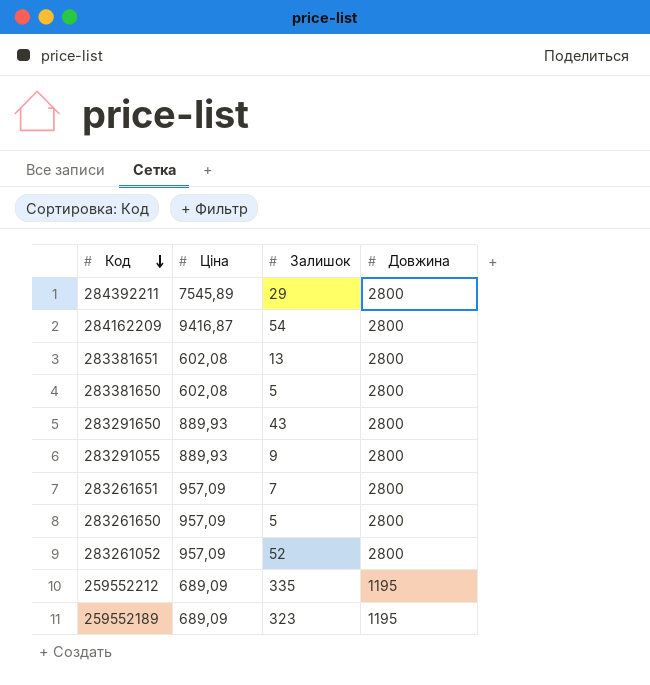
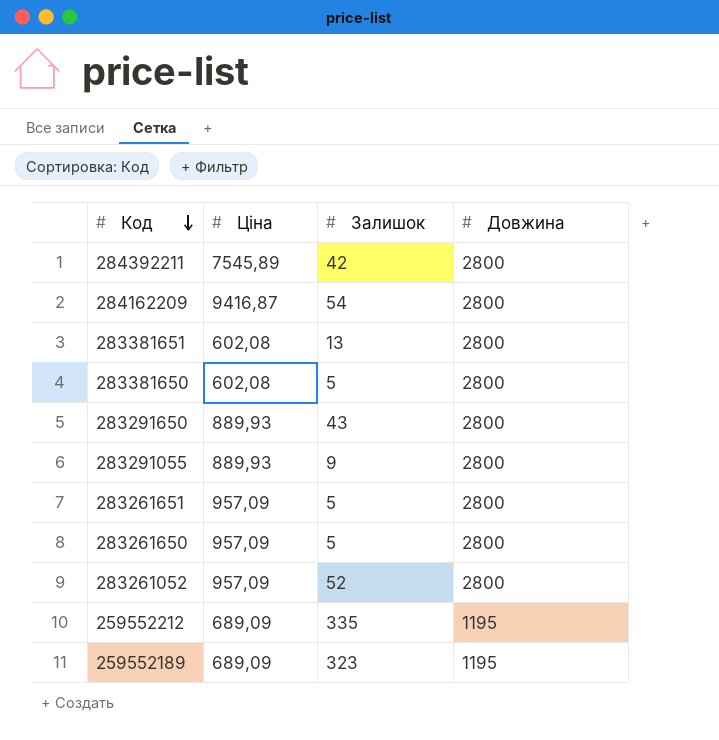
284392211 | Залишок: 29 -> 42
283261651 | Залишок: 7 -> 5

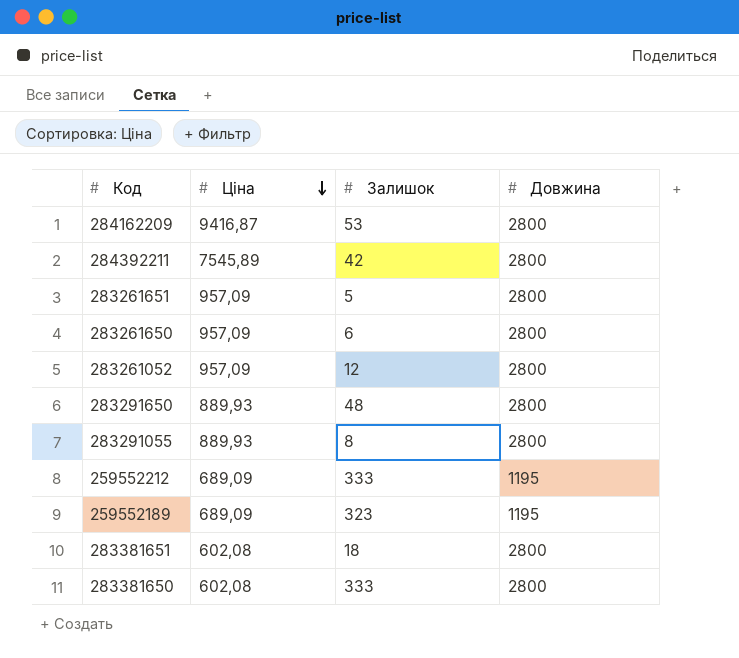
row order: Код descending -> Ціна descending
284162209 | Залишок: 54 -> 53
283261650 | Залишок: 5 -> 6
283261052 | Залишок: 52 -> 12
283291650 | Залишок: 43 -> 48
283291055 | Залишок: 9 -> 8
259552212 | Залишок: 335 -> 333
283381651 | Залишок: 13 -> 18
283381650 | Залишок: 5 -> 333

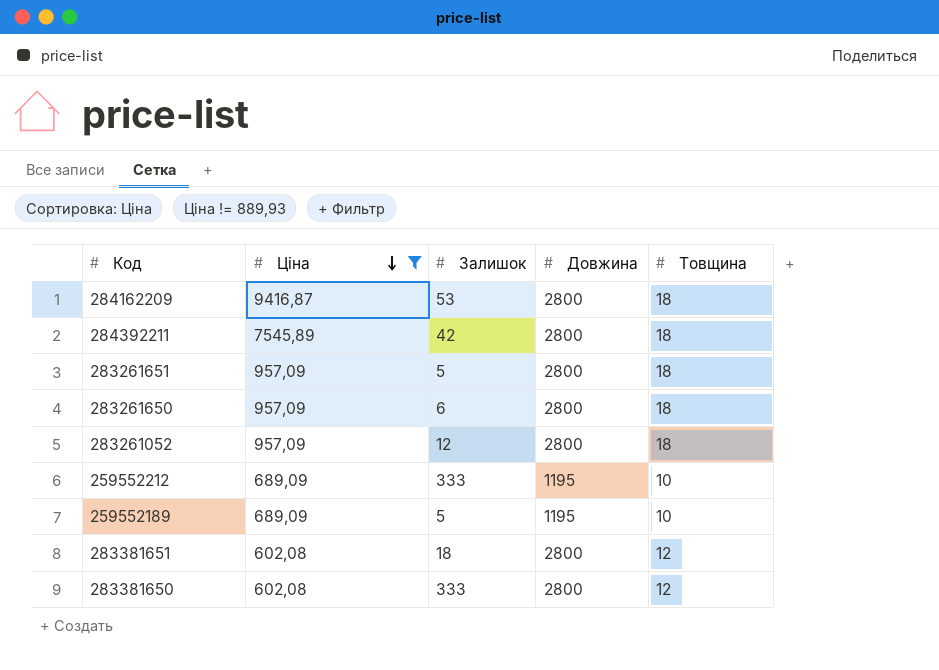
filter: none -> Ціна != 889,93
column Товщина | position: none -> 5
259552189 | Залишок: 323 -> 5

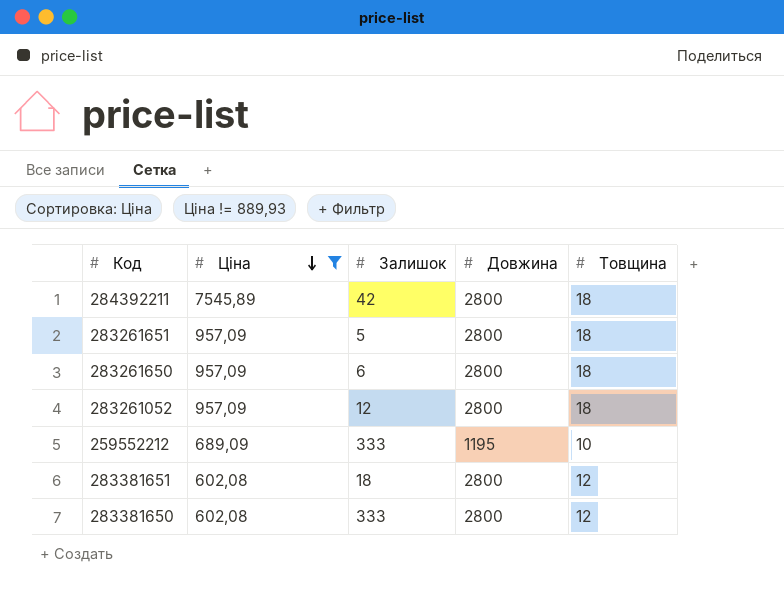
row 284162209: 9416,87 | 53 | 2800 | 18 -> none
row 259552189: 689,09 | 5 | 1195 | 10 -> none

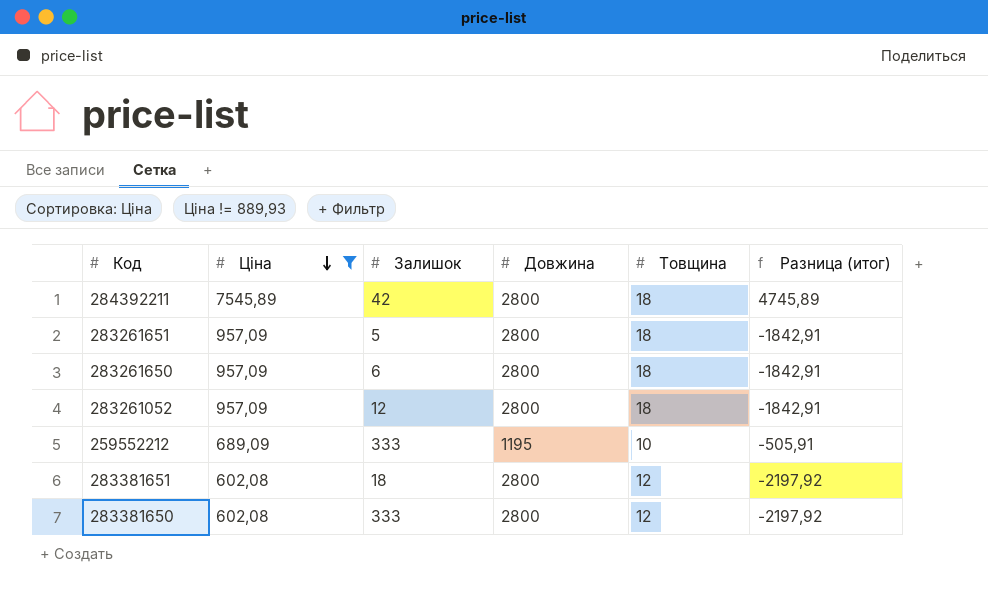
column Разница (итог) | formula: none -> [Ціна] - [Довжина]

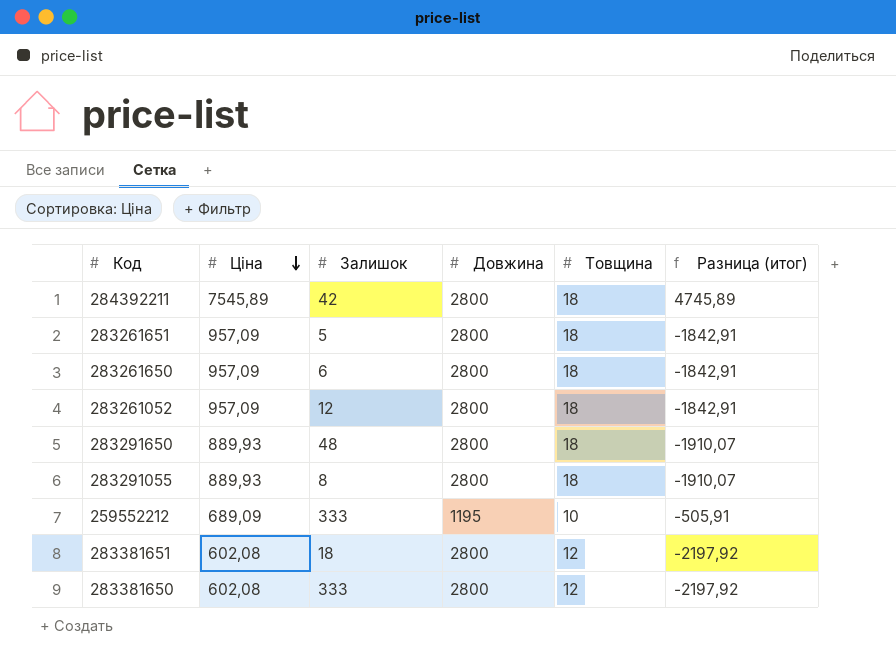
filter: Ціна != 889,93 -> none

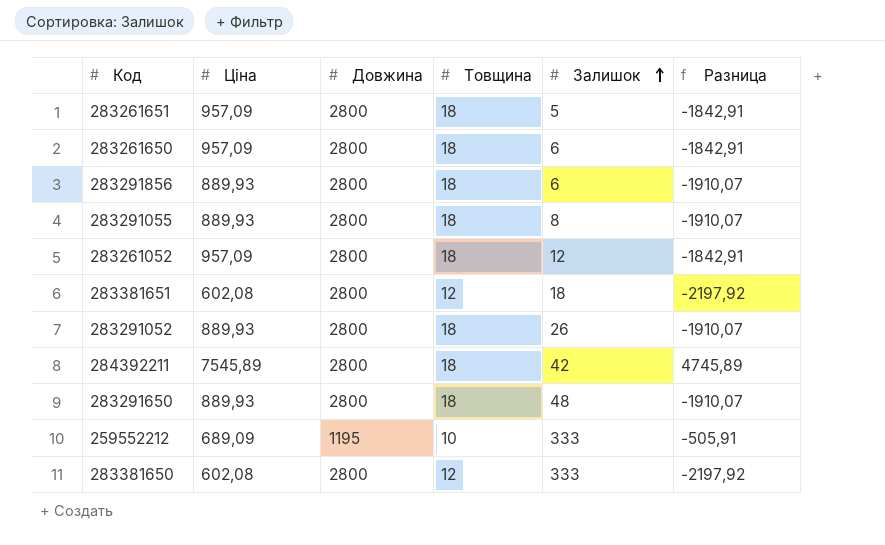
row order: Ціна descending -> Залишок ascending
column Залишок | position: 3 -> 5
column name: Разница (итог) -> Разница
row 283291856: none -> 889,93 | 2800 | 18 | 6 | -1910,07
row 283291052: none -> 889,93 | 2800 | 18 | 26 | -1910,07

